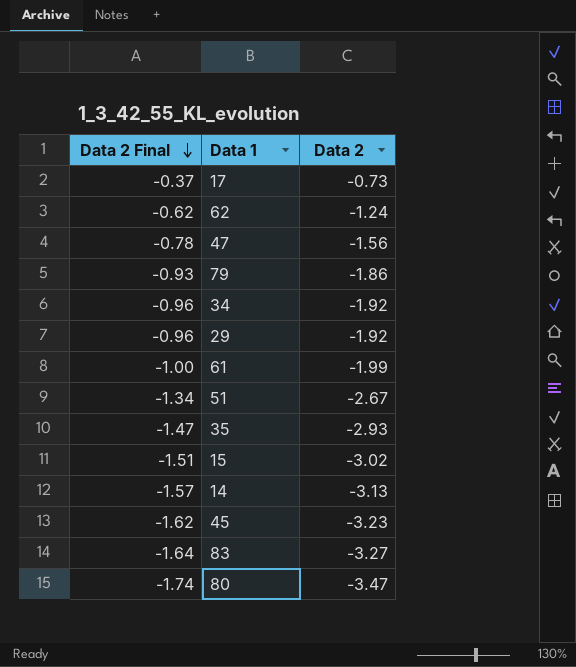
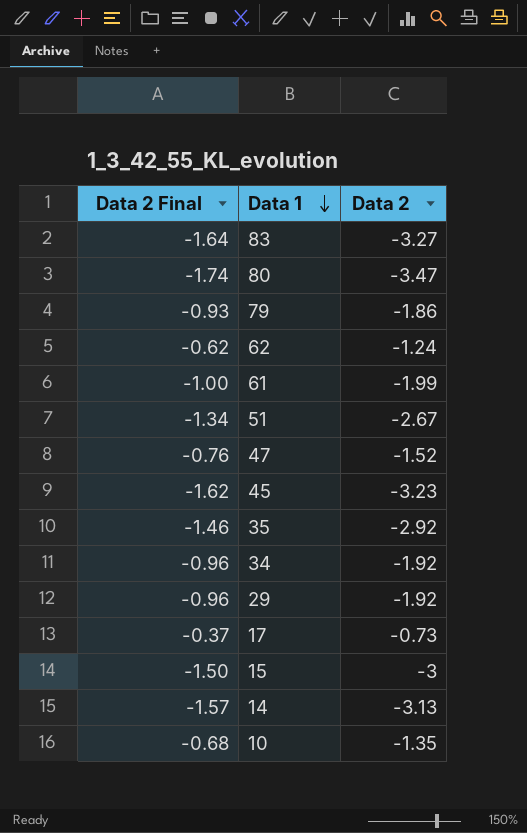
row order: Data 2 Final descending -> Data 1 descending
47 | Data 2 Final: -0.78 -> -0.76
47 | Data 2: -1.56 -> -1.52
35 | Data 2 Final: -1.47 -> -1.46
35 | Data 2: -2.93 -> -2.92
15 | Data 2 Final: -1.51 -> -1.50
15 | Data 2: -3.02 -> -3
row 10: none -> -0.68 | -1.35

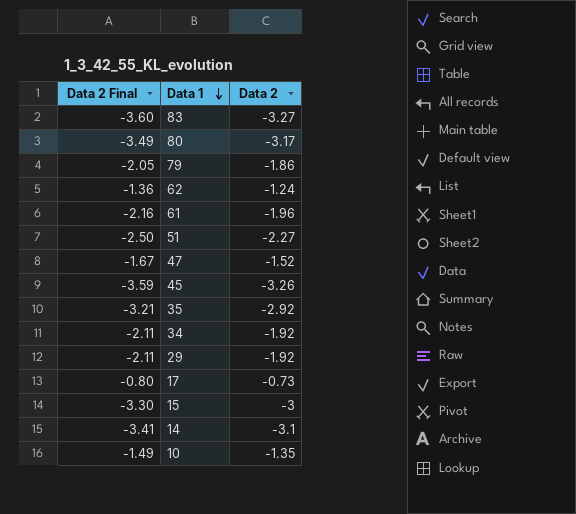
column Data 2 Final | formula: [Data 2] * 0.5 -> [Data 2] * 1.1
80 | Data 2: -3.47 -> -3.17
61 | Data 2: -1.99 -> -1.96
51 | Data 2: -2.67 -> -2.27
45 | Data 2: -3.23 -> -3.26
14 | Data 2: -3.13 -> -3.1

